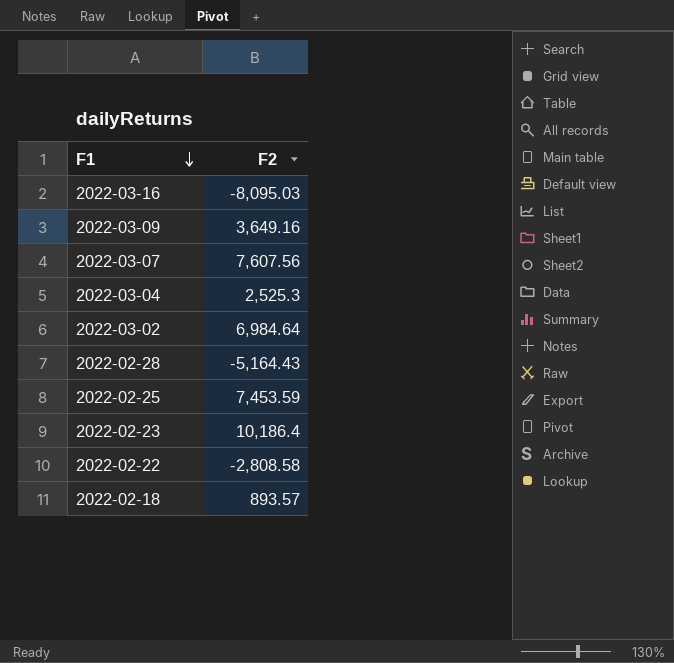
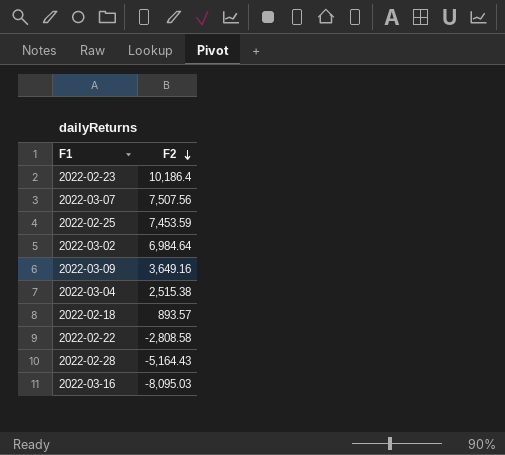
row order: F1 descending -> F2 descending
2022-03-07 | F2: 7,607.56 -> 7,507.56
2022-03-04 | F2: 2,525.3 -> 2,515.38

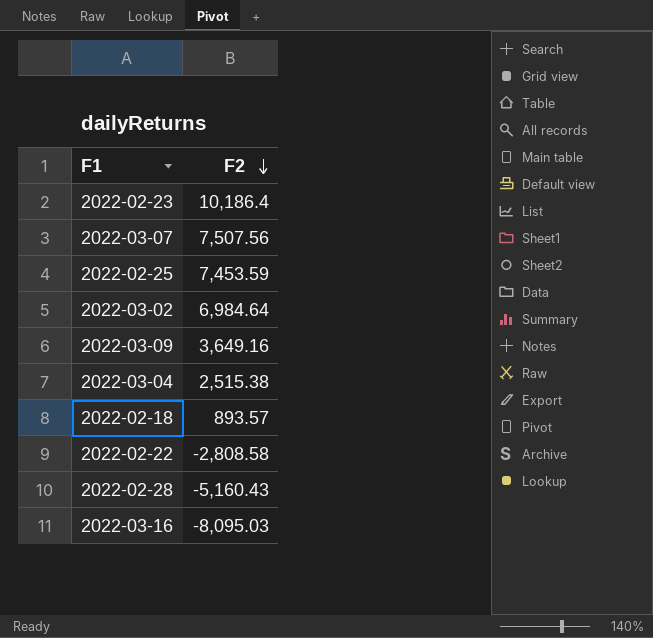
2022-02-28 | F2: -5,164.43 -> -5,160.43

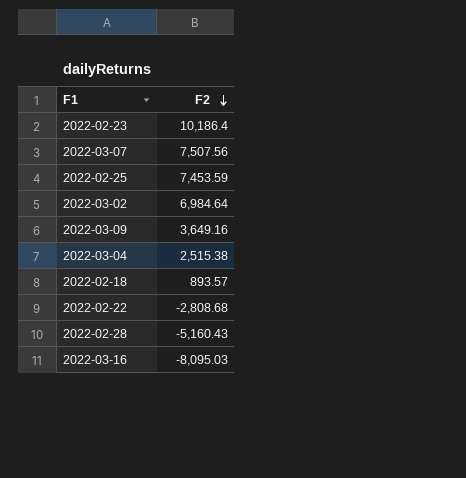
2022-02-22 | F2: -2,808.58 -> -2,808.68

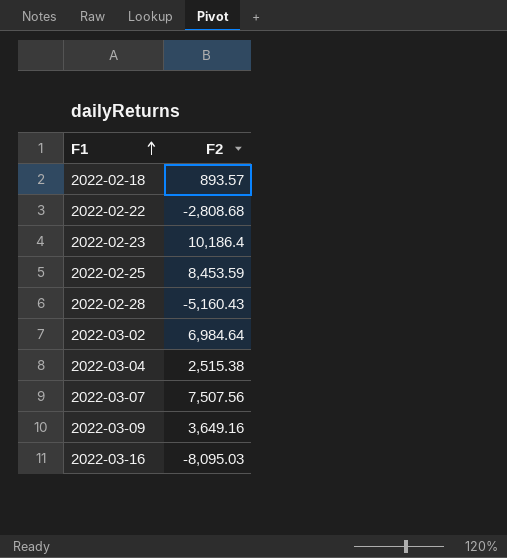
row order: F2 descending -> F1 ascending
2022-02-25 | F2: 7,453.59 -> 8,453.59

